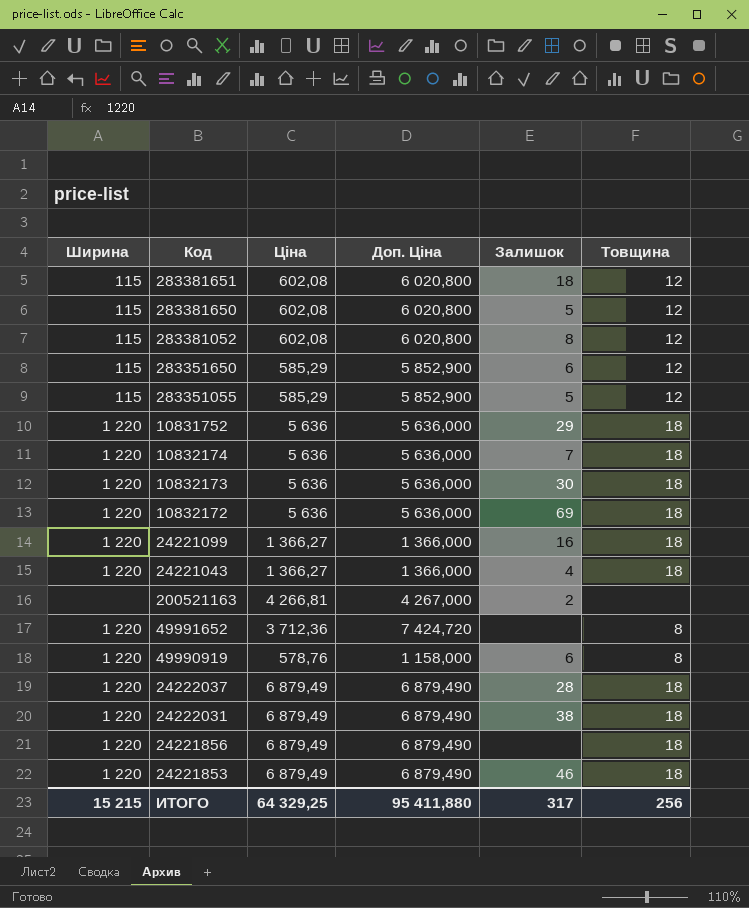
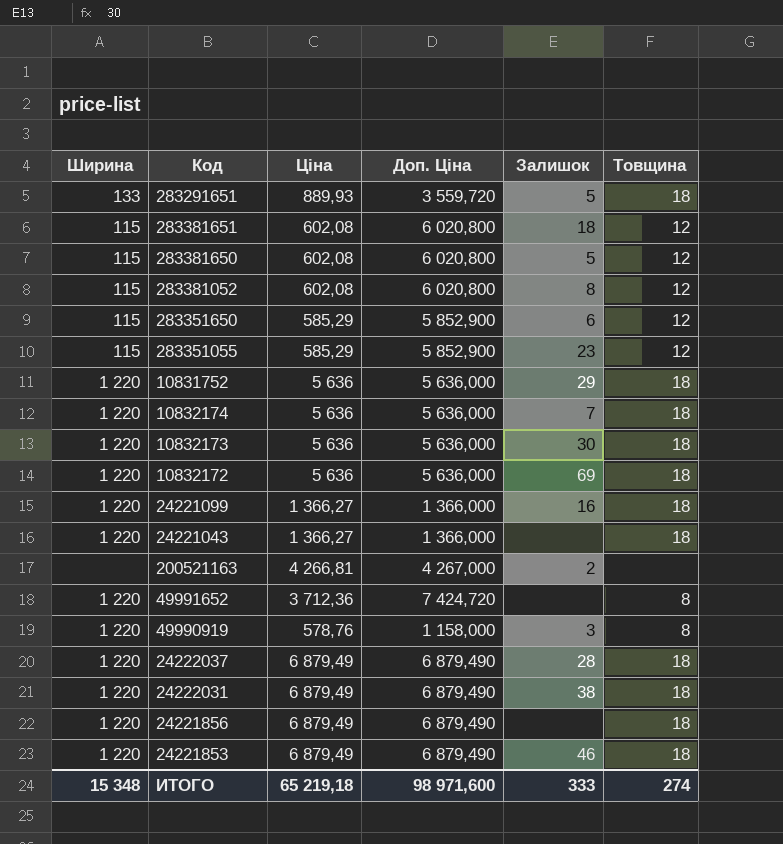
row 283291651: none -> 133 | 889,93 | 3 559,720 | 5 | 18
283351055 | Залишок: 5 -> 23
24221043 | Залишок: 4 -> none
49990919 | Залишок: 6 -> 3
ИТОГО | Ширина: 15 215 -> 15 348
ИТОГО | Ціна: 64 329,25 -> 65 219,18
ИТОГО | Доп. Ціна: 95 411,880 -> 98 971,600
ИТОГО | Залишок: 317 -> 333
ИТОГО | Товщина: 256 -> 274

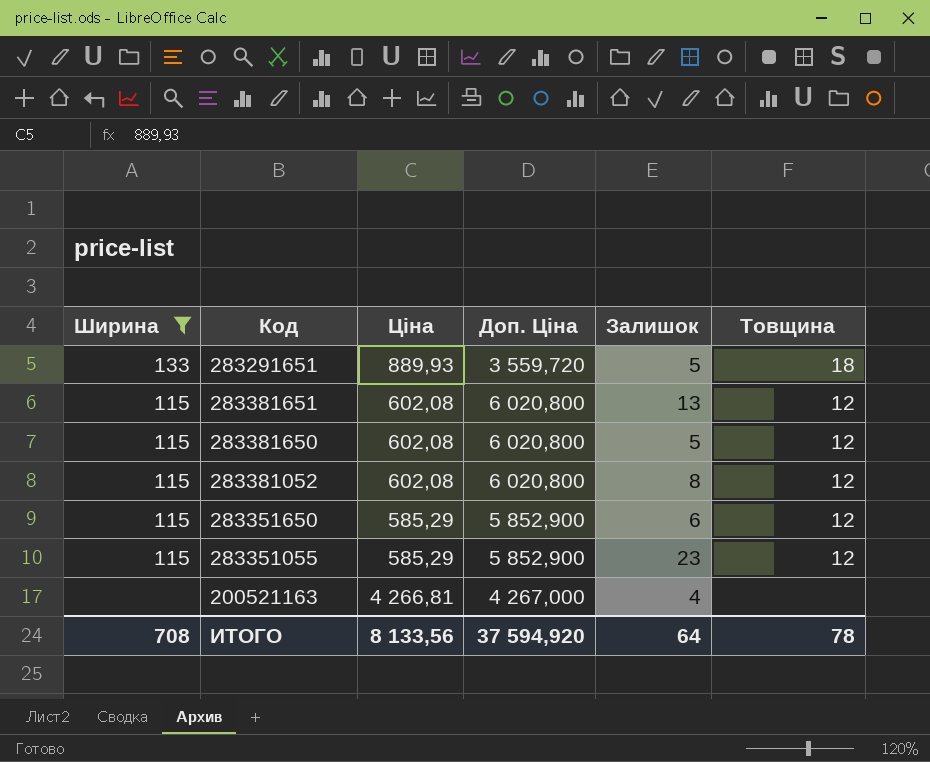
filter: none -> Ширина != 1 220
283381651 | Залишок: 18 -> 13
200521163 | Залишок: 2 -> 4
ИТОГО | Ширина: 15 348 -> 708
ИТОГО | Ціна: 65 219,18 -> 8 133,56
ИТОГО | Доп. Ціна: 98 971,600 -> 37 594,920
ИТОГО | Залишок: 333 -> 64
ИТОГО | Товщина: 274 -> 78

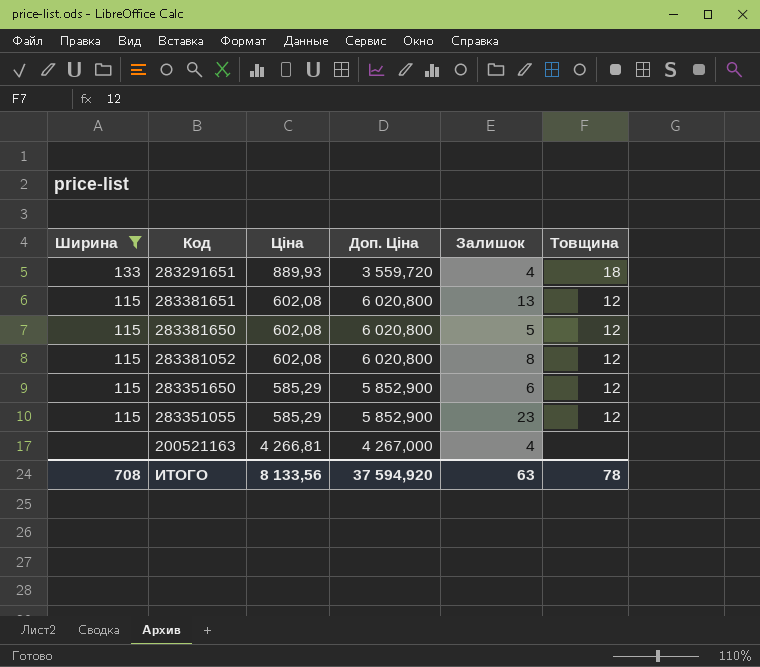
283291651 | Залишок: 5 -> 4
ИТОГО | Залишок: 64 -> 63

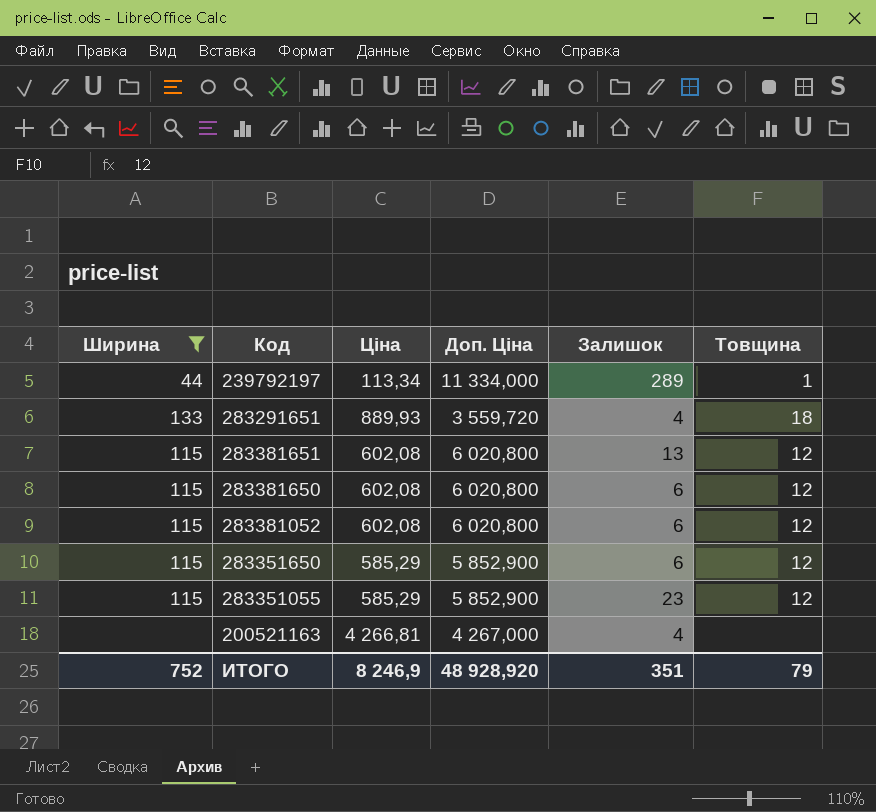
row 239792197: none -> 44 | 113,34 | 11 334,000 | 289 | 1
283381650 | Залишок: 5 -> 6
283381052 | Залишок: 8 -> 6
ИТОГО | Ширина: 708 -> 752
ИТОГО | Ціна: 8 133,56 -> 8 246,9
ИТОГО | Доп. Ціна: 37 594,920 -> 48 928,920
ИТОГО | Залишок: 63 -> 351
ИТОГО | Товщина: 78 -> 79

